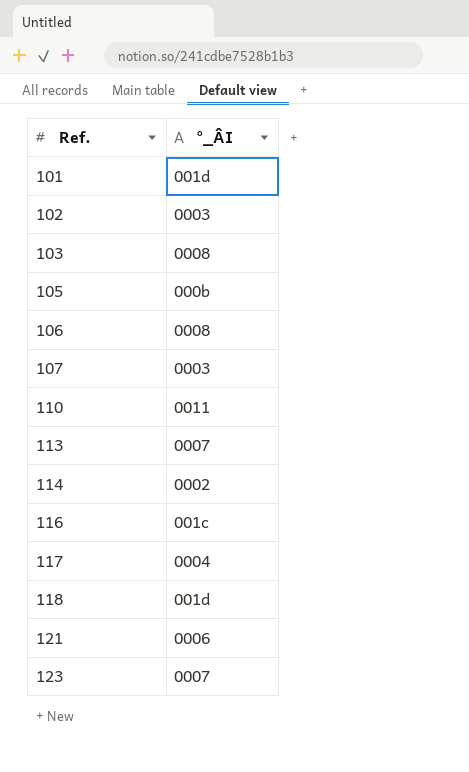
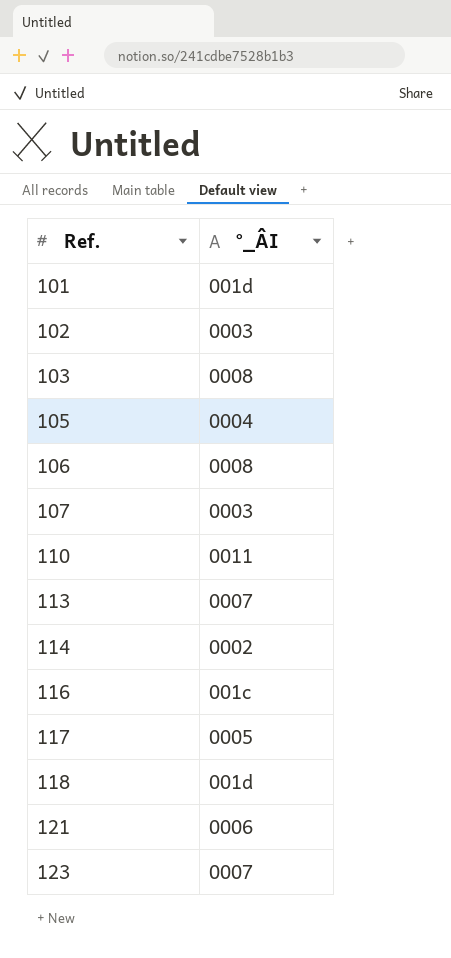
105 | °_ÂI: 000b -> 0004
117 | °_ÂI: 0004 -> 0005

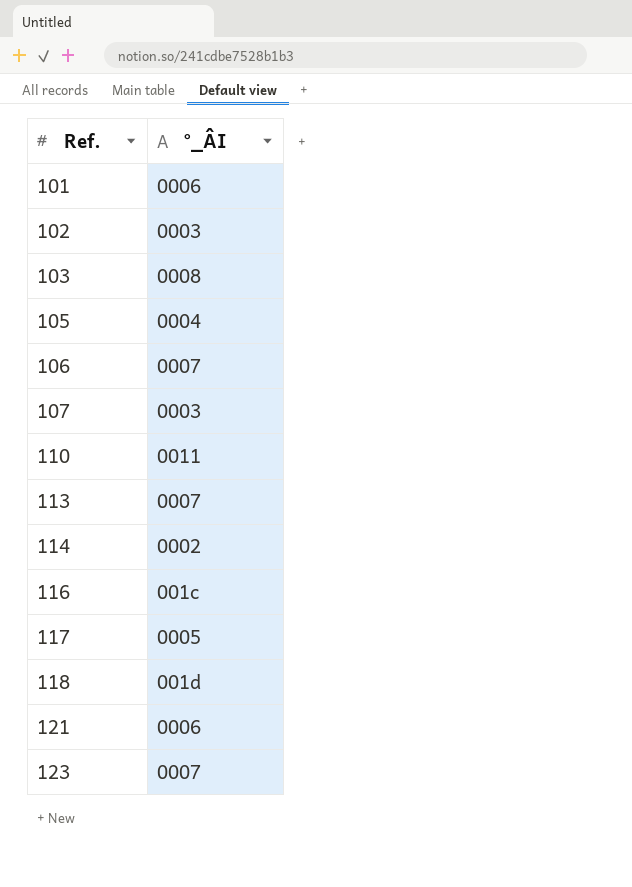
101 | °_ÂI: 001d -> 0006
106 | °_ÂI: 0008 -> 0007

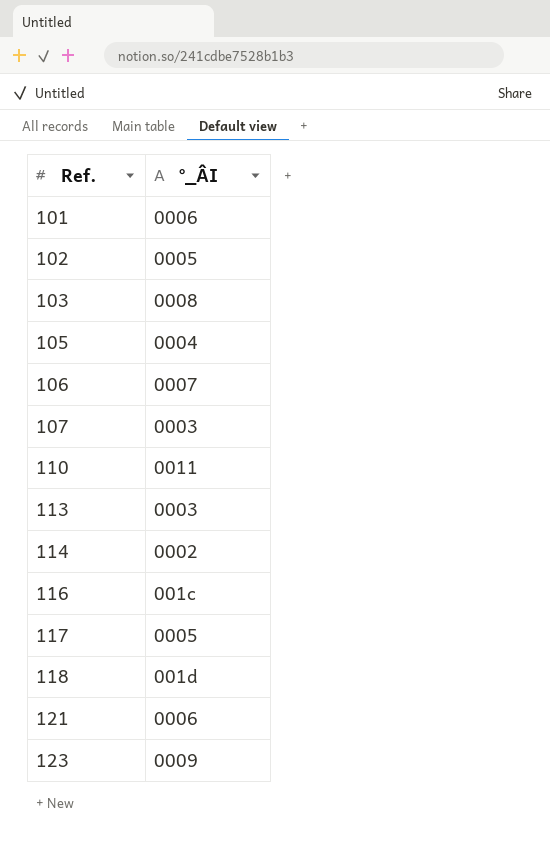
102 | °_ÂI: 0003 -> 0005
113 | °_ÂI: 0007 -> 0003
123 | °_ÂI: 0007 -> 0009

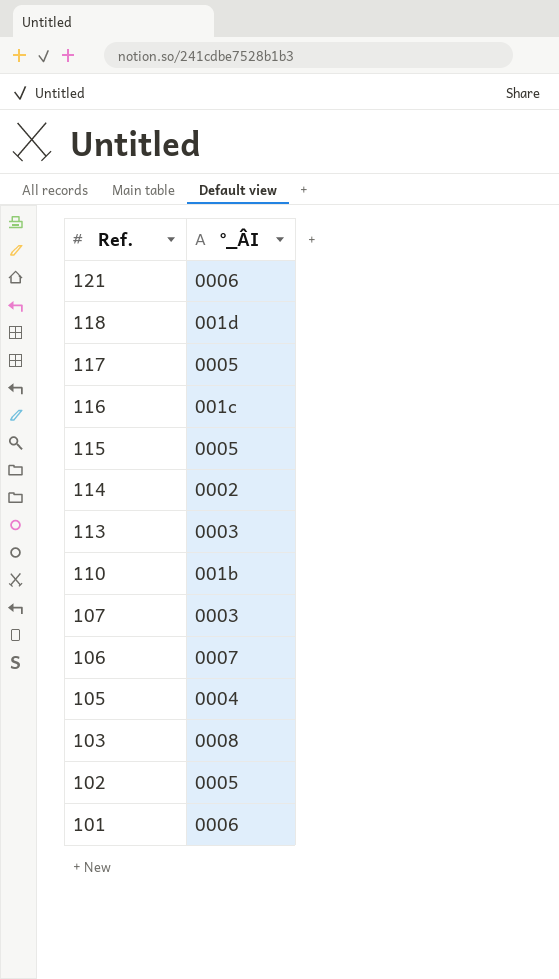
row order: Ref. ascending -> Ref. descending
row 123: 0009 -> none
row 115: none -> 0005
110 | °_ÂI: 0011 -> 001b

